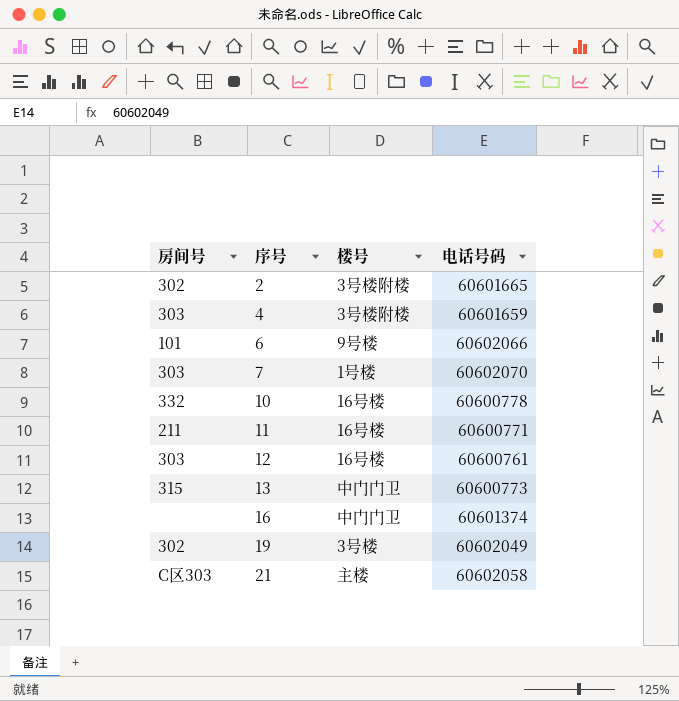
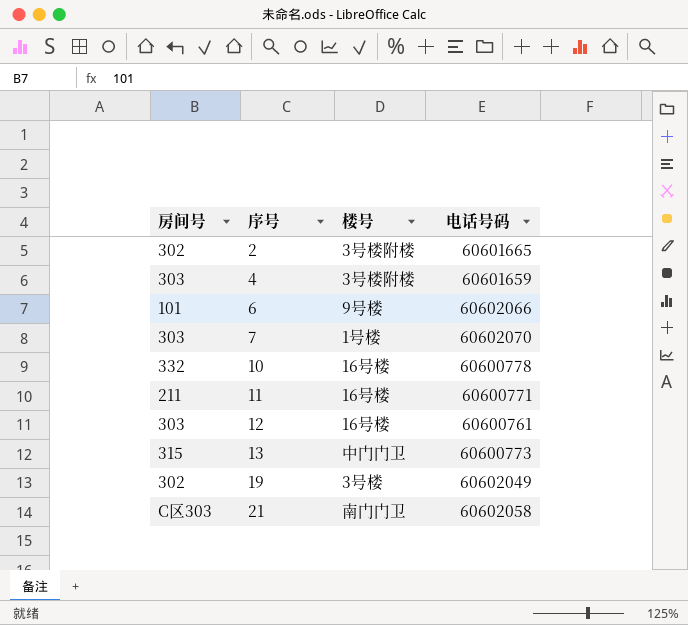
row 16: none | 中门门卫 | 60601374 -> none
21 | 楼号: 主楼 -> 南门门卫

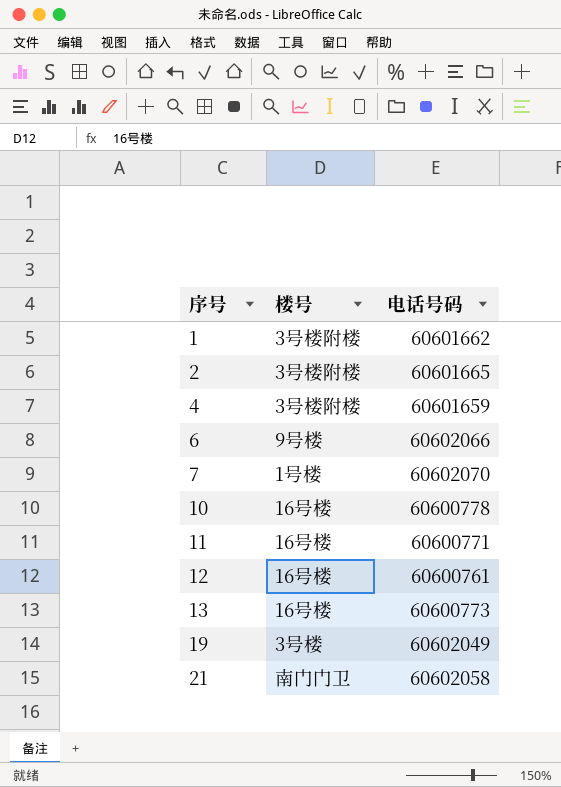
column 房间号 | position: 1 -> none
row 1: none -> 3号楼附楼 | 60601662
13 | 楼号: 中门门卫 -> 16号楼

